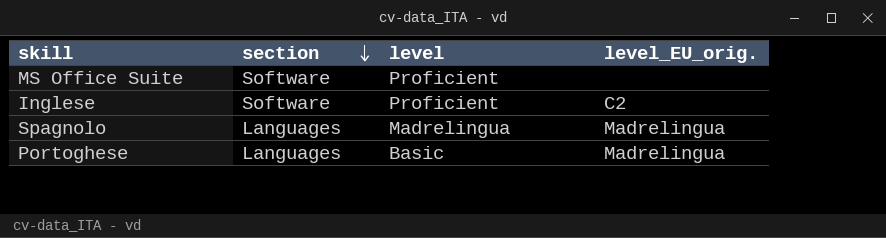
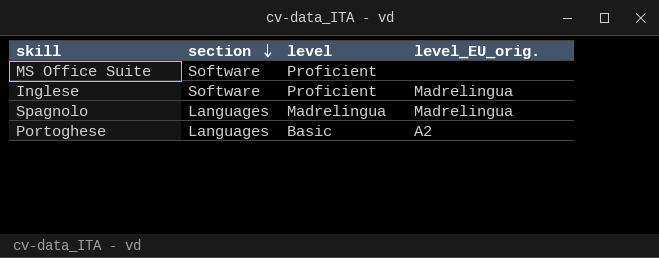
Inglese | level_EU_orig.: C2 -> Madrelingua
Portoghese | level_EU_orig.: Madrelingua -> A2

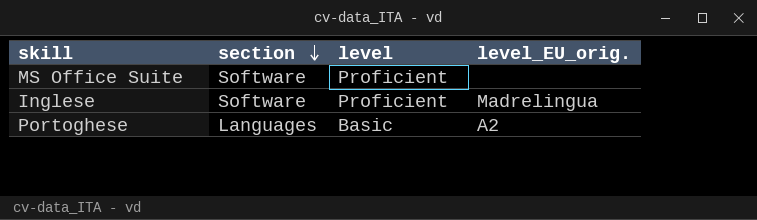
row Spagnolo: Languages | Madrelingua | Madrelingua -> none

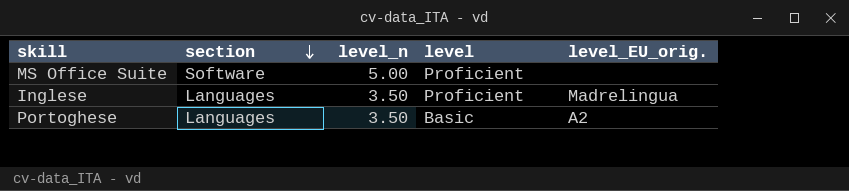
column level_n | position: none -> 3
Inglese | section: Software -> Languages

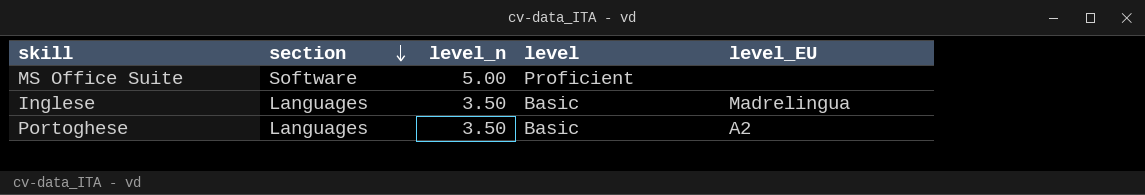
column name: level_EU_orig. -> level_EU
Inglese | level: Proficient -> Basic

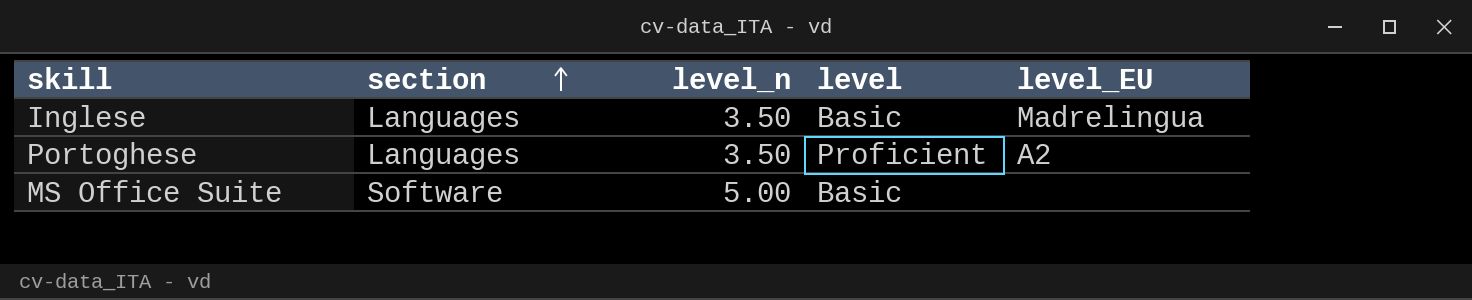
row order: section descending -> section ascending
Portoghese | level: Basic -> Proficient
MS Office Suite | level: Proficient -> Basic

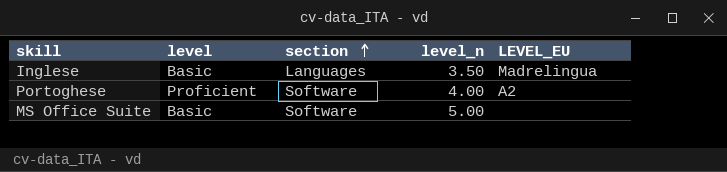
column level | position: 4 -> 2
column name: level_EU -> LEVEL_EU
Portoghese | section: Languages -> Software
Portoghese | level_n: 3.50 -> 4.00

